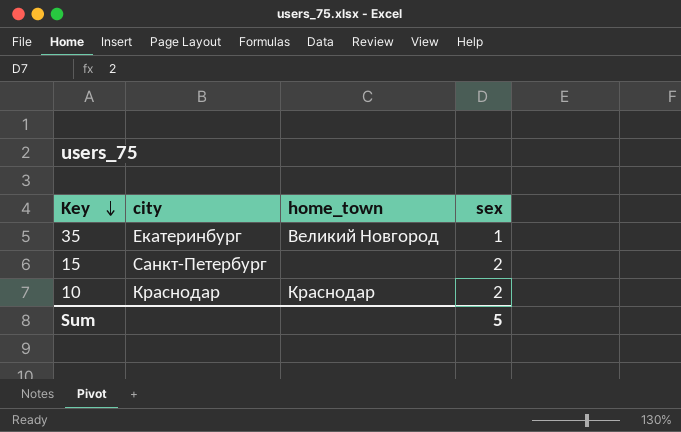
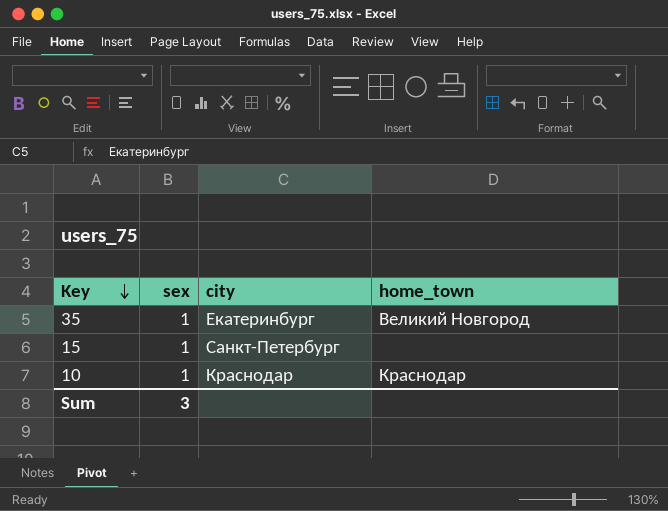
column sex | position: 4 -> 2
15 | sex: 2 -> 1
10 | sex: 2 -> 1
Sum | sex: 5 -> 3

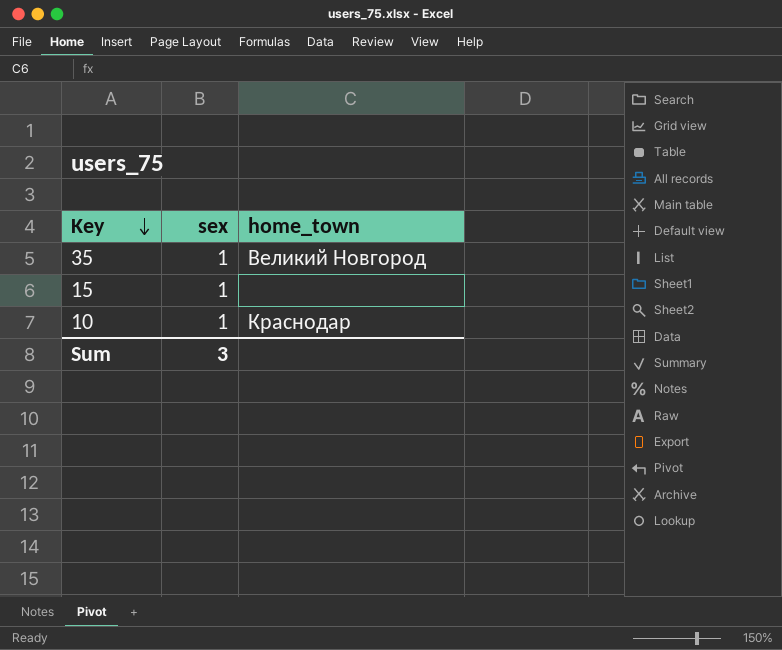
column city | position: 3 -> none

